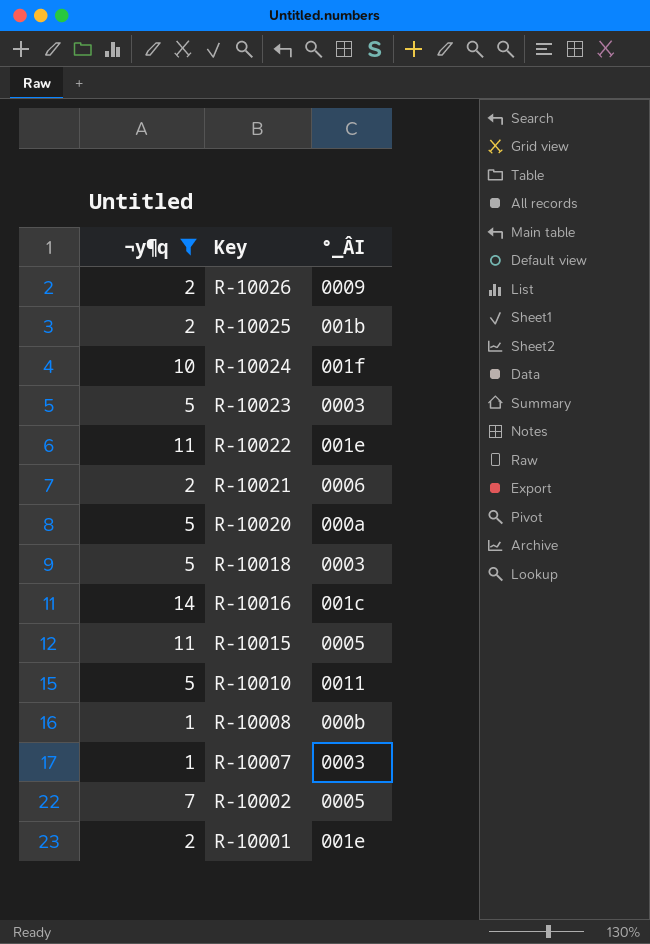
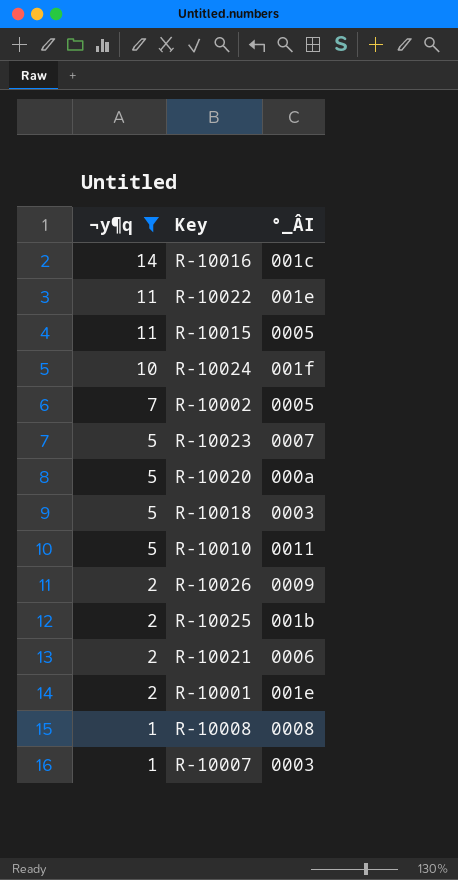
row order: Key descending -> ¬y¶q descending
R-10023 | °_ÂI: 0003 -> 0007
R-10008 | °_ÂI: 000b -> 0008

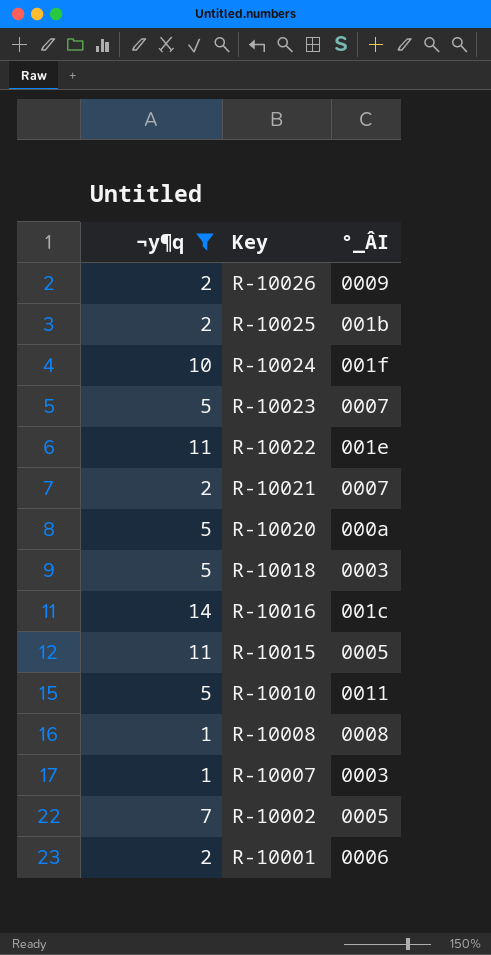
row order: ¬y¶q descending -> Key descending
R-10021 | °_ÂI: 0006 -> 0007
R-10001 | °_ÂI: 001e -> 0006

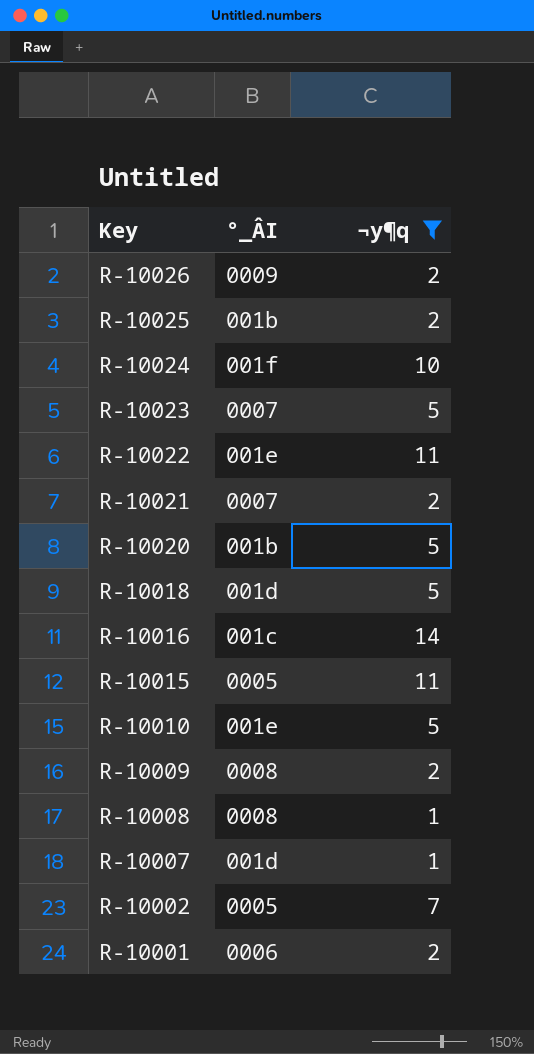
column ¬y¶q | position: 1 -> 3
R-10020 | °_ÂI: 000a -> 001b
R-10018 | °_ÂI: 0003 -> 001d
R-10010 | °_ÂI: 0011 -> 001e
row R-10009: none -> 0008 | 2
R-10007 | °_ÂI: 0003 -> 001d

